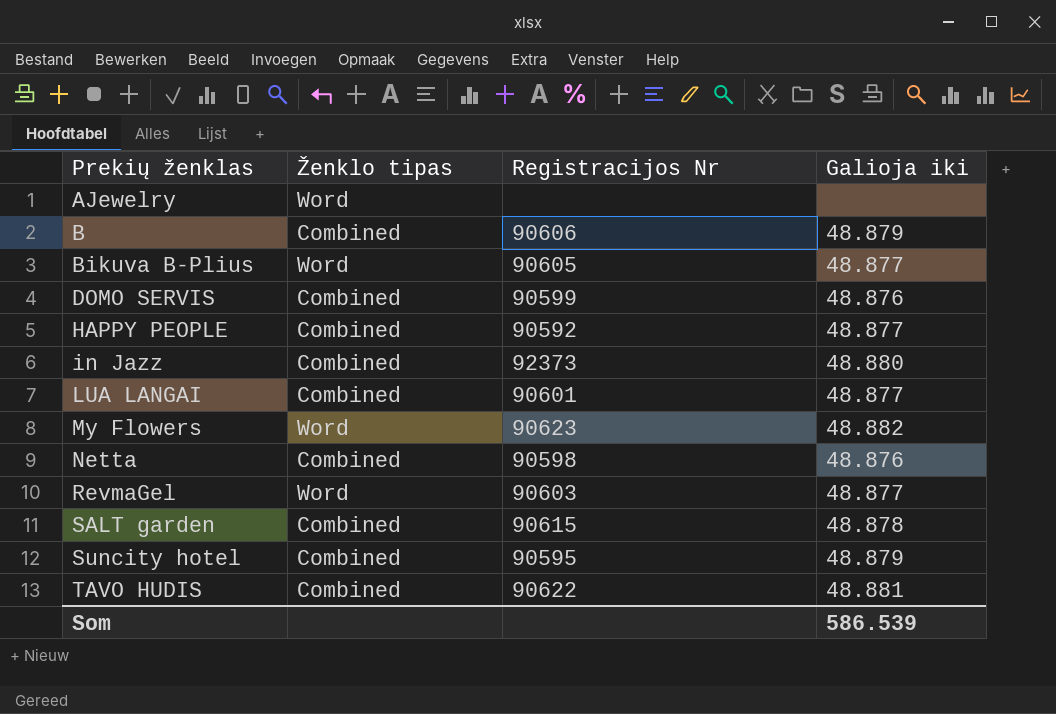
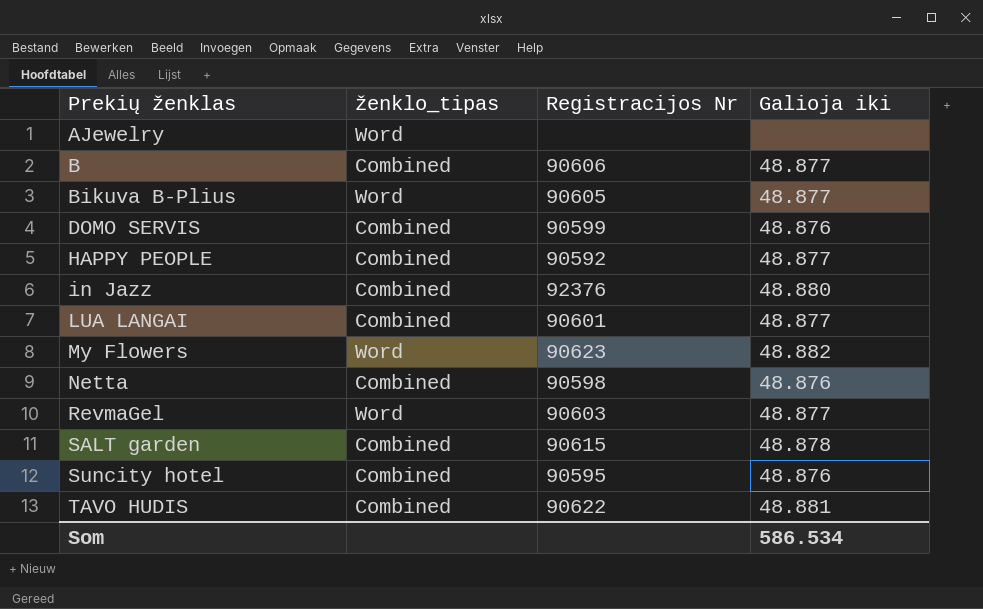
column name: Ženklo tipas -> ženklo_tipas
B | Galioja iki: 48.879 -> 48.877
in Jazz | Registracijos Nr: 92373 -> 92376
Suncity hotel | Galioja iki: 48.879 -> 48.876
Som | Galioja iki: 586.539 -> 586.534

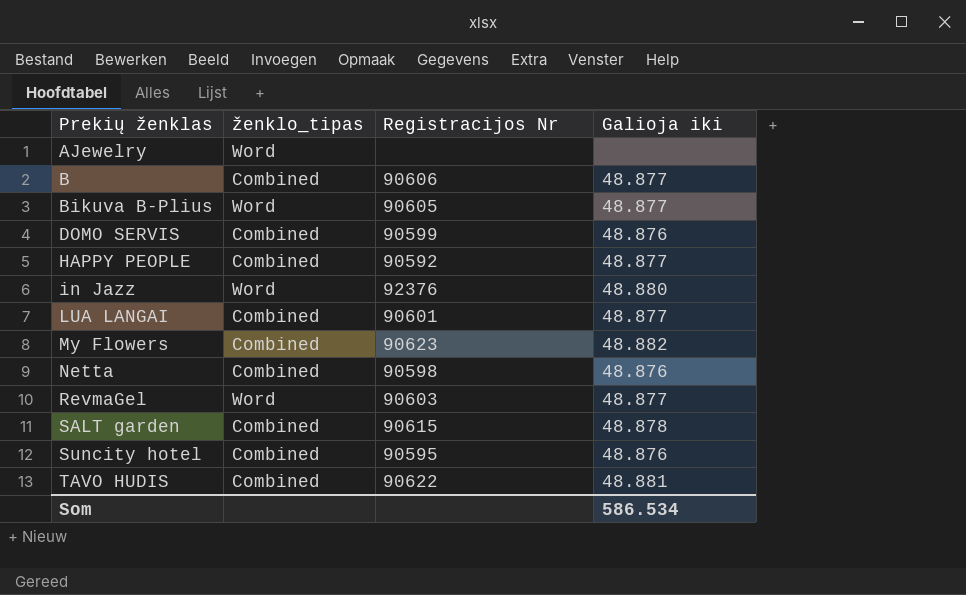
in Jazz | ženklo_tipas: Combined -> Word
My Flowers | ženklo_tipas: Word -> Combined

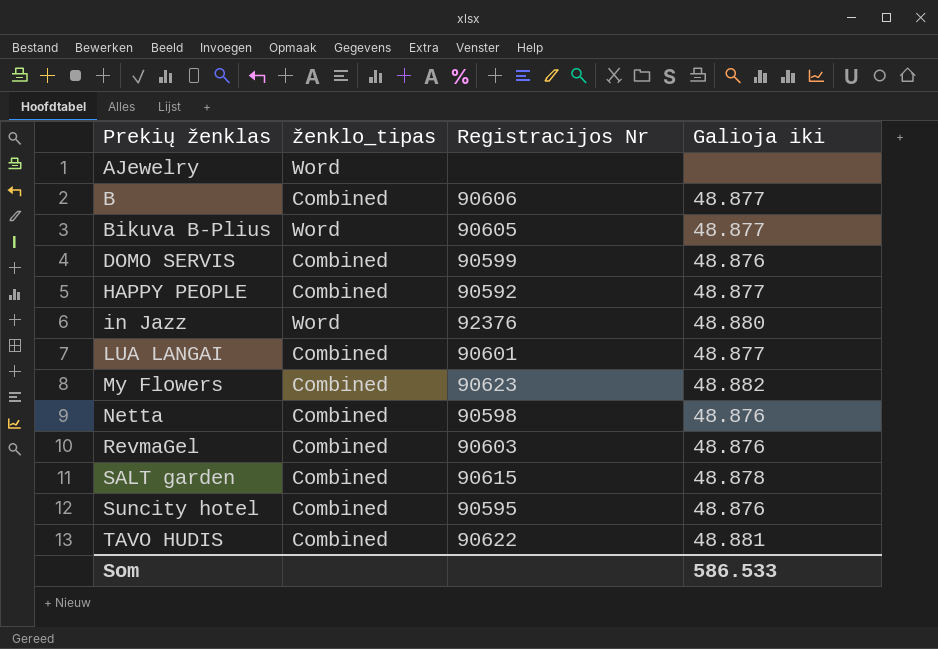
RevmaGel | ženklo_tipas: Word -> Combined
RevmaGel | Galioja iki: 48.877 -> 48.876
Som | Galioja iki: 586.534 -> 586.533

